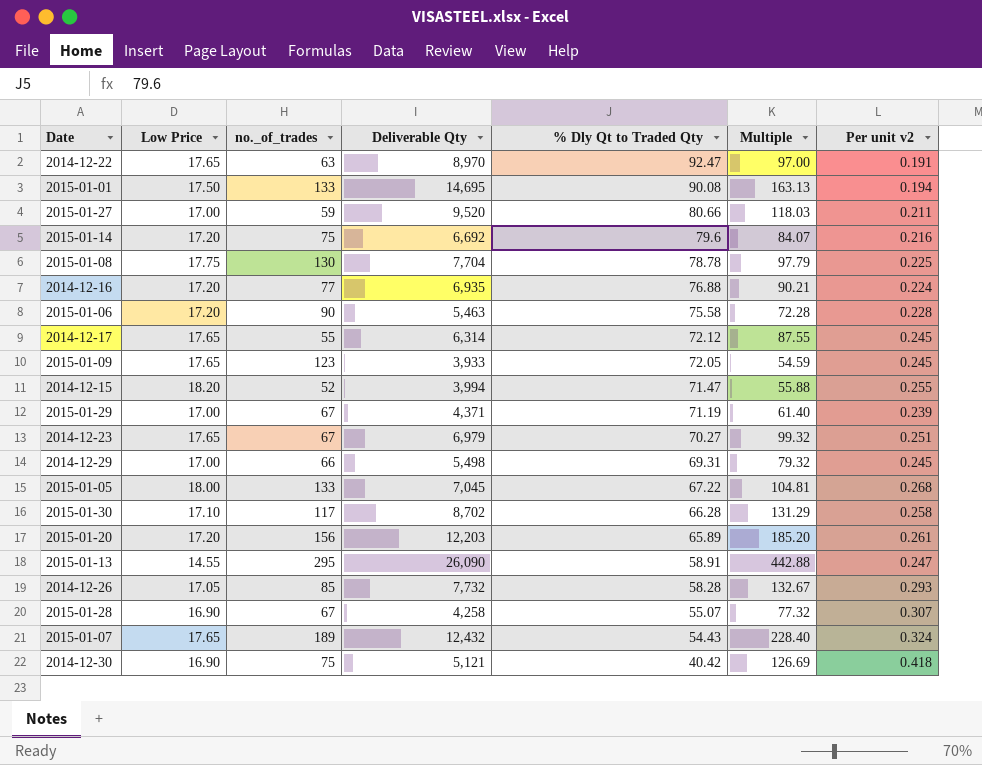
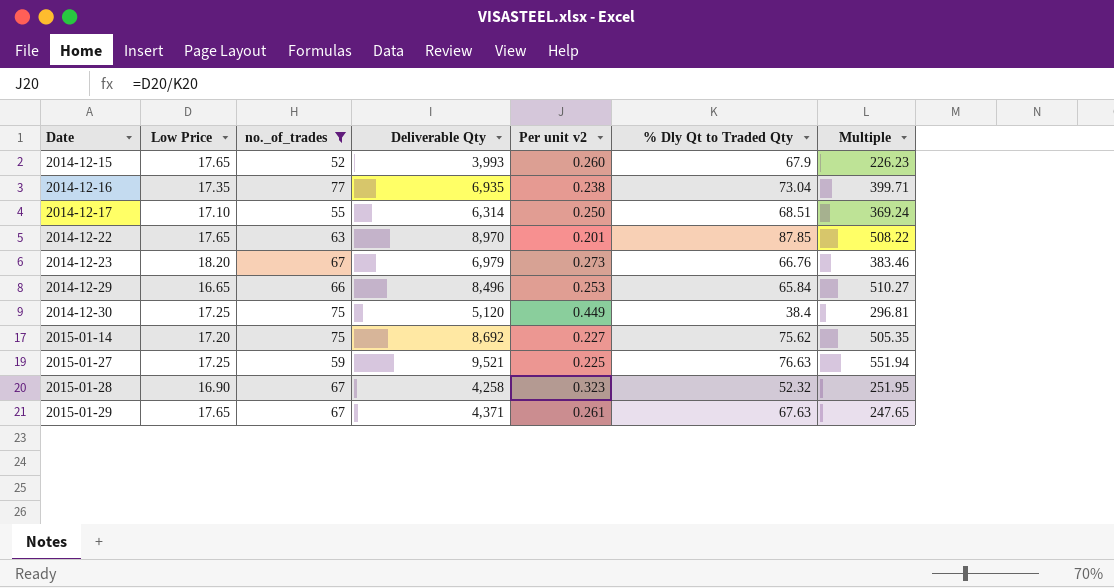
filter: none -> no._of_trades <= 77
row order: % Dly Qt to Traded Qty descending -> Date ascending
column Per unit v2 | position: 7 -> 5
column Multiple | formula: [Deliverable Qty] / [% Dly Qt to Traded Qty] -> [Deliverable Qty] / [Low Price]
2014-12-15 | Low Price: 18.20 -> 17.65
2014-12-15 | Deliverable Qty: 3,994 -> 3,993
2014-12-15 | Per unit v2: 0.255 -> 0.260
2014-12-15 | % Dly Qt to Traded Qty: 71.47 -> 67.9
2014-12-16 | Low Price: 17.20 -> 17.35
2014-12-16 | Per unit v2: 0.224 -> 0.238
2014-12-16 | % Dly Qt to Traded Qty: 76.88 -> 73.04
2014-12-17 | Low Price: 17.65 -> 17.10
2014-12-17 | Per unit v2: 0.245 -> 0.250
2014-12-17 | % Dly Qt to Traded Qty: 72.12 -> 68.51
2014-12-22 | Per unit v2: 0.191 -> 0.201
2014-12-22 | % Dly Qt to Traded Qty: 92.47 -> 87.85
2014-12-23 | Low Price: 17.65 -> 18.20
2014-12-23 | Per unit v2: 0.251 -> 0.273
2014-12-23 | % Dly Qt to Traded Qty: 70.27 -> 66.76
2014-12-29 | Low Price: 17.00 -> 16.65
2014-12-29 | Deliverable Qty: 5,498 -> 8,496
2014-12-29 | Per unit v2: 0.245 -> 0.253
2014-12-29 | % Dly Qt to Traded Qty: 69.31 -> 65.84
2014-12-30 | Low Price: 16.90 -> 17.25
2014-12-30 | Deliverable Qty: 5,121 -> 5,120
2014-12-30 | Per unit v2: 0.418 -> 0.449
2014-12-30 | % Dly Qt to Traded Qty: 40.42 -> 38.4
2015-01-14 | Deliverable Qty: 6,692 -> 8,692
2015-01-14 | Per unit v2: 0.216 -> 0.227
2015-01-14 | % Dly Qt to Traded Qty: 79.6 -> 75.62
2015-01-27 | Low Price: 17.00 -> 17.25
2015-01-27 | Deliverable Qty: 9,520 -> 9,521
2015-01-27 | Per unit v2: 0.211 -> 0.225
2015-01-27 | % Dly Qt to Traded Qty: 80.66 -> 76.63
2015-01-28 | Per unit v2: 0.307 -> 0.323
2015-01-28 | % Dly Qt to Traded Qty: 55.07 -> 52.32
2015-01-29 | Low Price: 17.00 -> 17.65
2015-01-29 | Per unit v2: 0.239 -> 0.261
2015-01-29 | % Dly Qt to Traded Qty: 71.19 -> 67.63

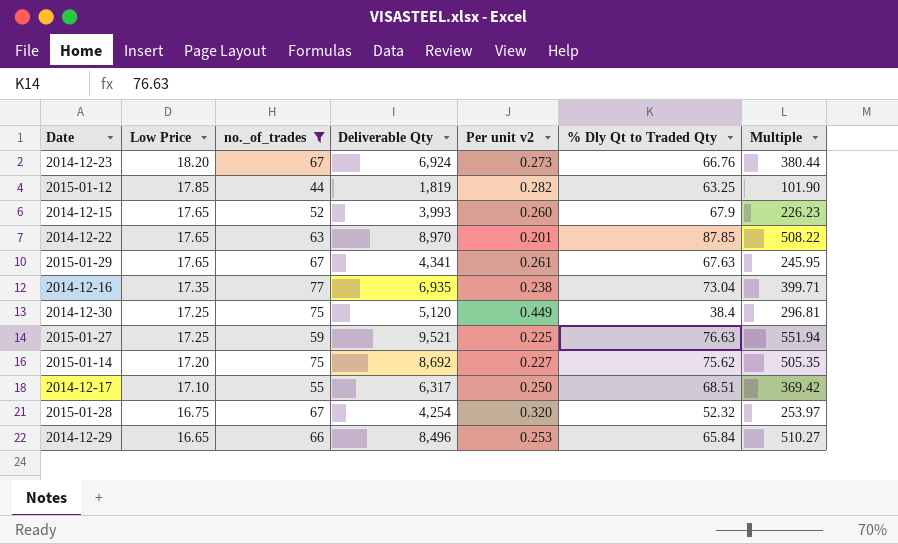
row order: Date ascending -> Low Price descending
2014-12-23 | Deliverable Qty: 6,979 -> 6,924
2014-12-23 | Multiple: 383.46 -> 380.44
row 2015-01-12: none -> 17.85 | 44 | 1,819 | 0.282 | 63.25 | 101.90
2015-01-29 | Deliverable Qty: 4,371 -> 4,341
2015-01-29 | Multiple: 247.65 -> 245.95
2014-12-17 | Deliverable Qty: 6,314 -> 6,317
2014-12-17 | Multiple: 369.24 -> 369.42
2015-01-28 | Low Price: 16.90 -> 16.75
2015-01-28 | Deliverable Qty: 4,258 -> 4,254
2015-01-28 | Per unit v2: 0.323 -> 0.320
2015-01-28 | Multiple: 251.95 -> 253.97

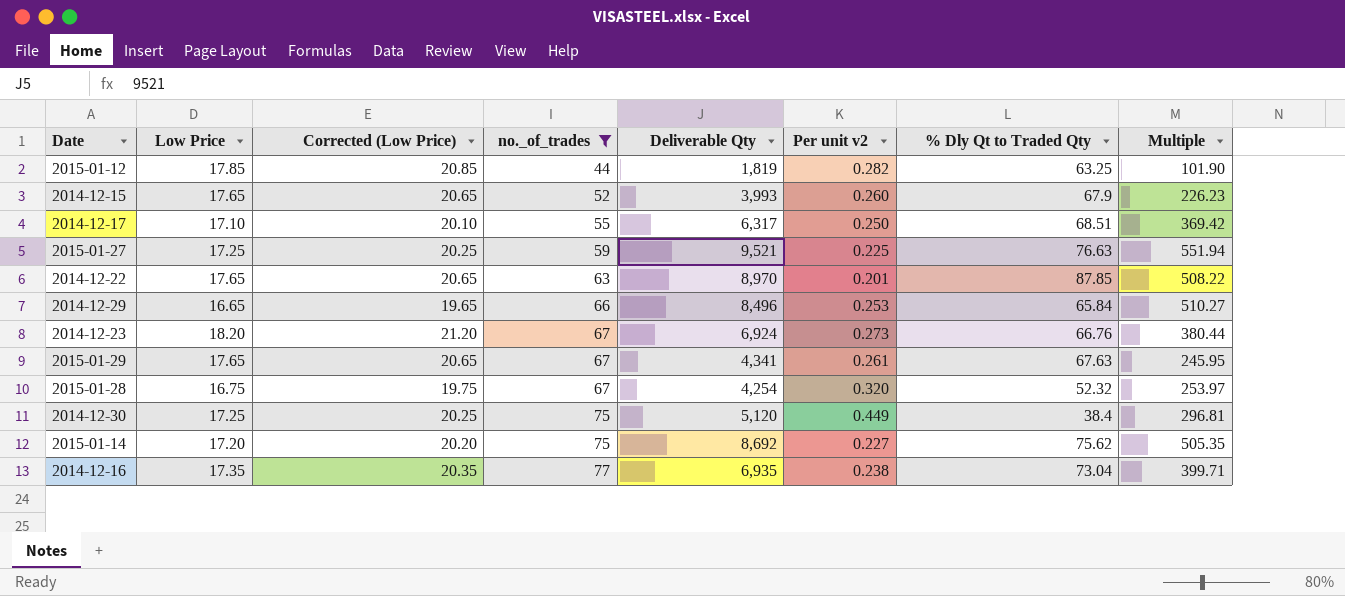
row order: Low Price descending -> no._of_trades ascending
column Corrected (Low Price) | formula: none -> [Low Price] + 3

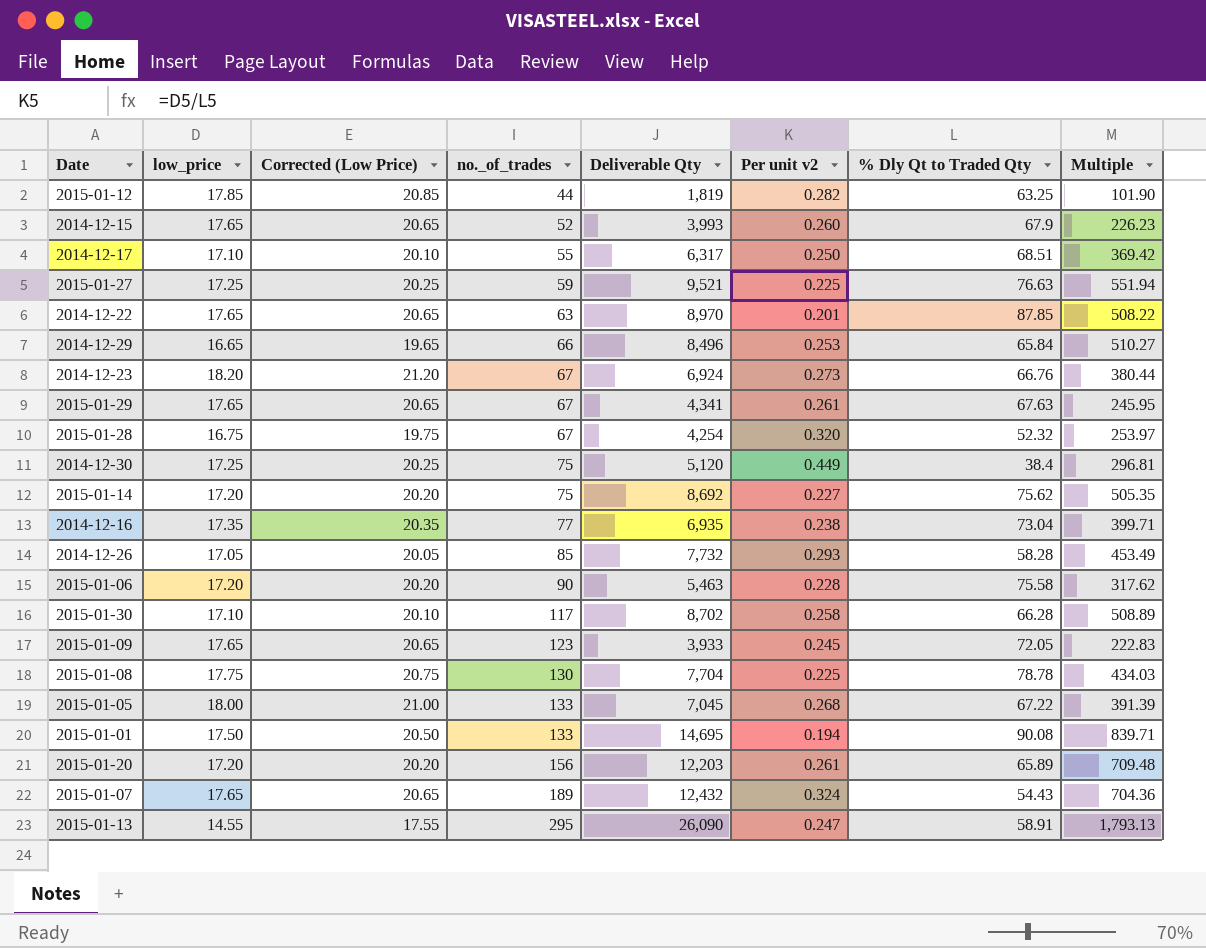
filter: no._of_trades <= 77 -> none
column name: Low Price -> low_price

